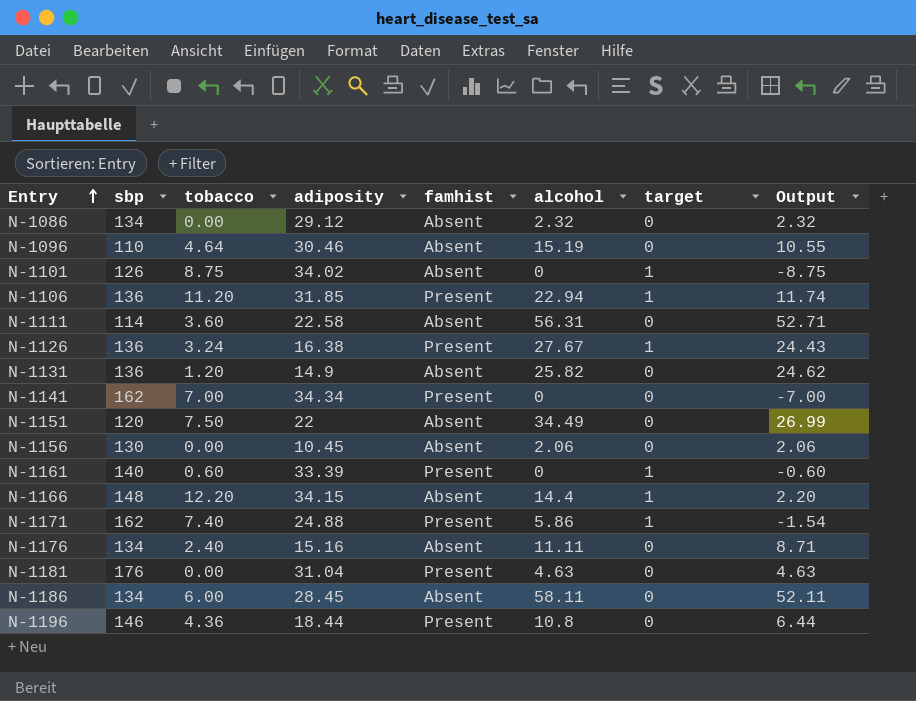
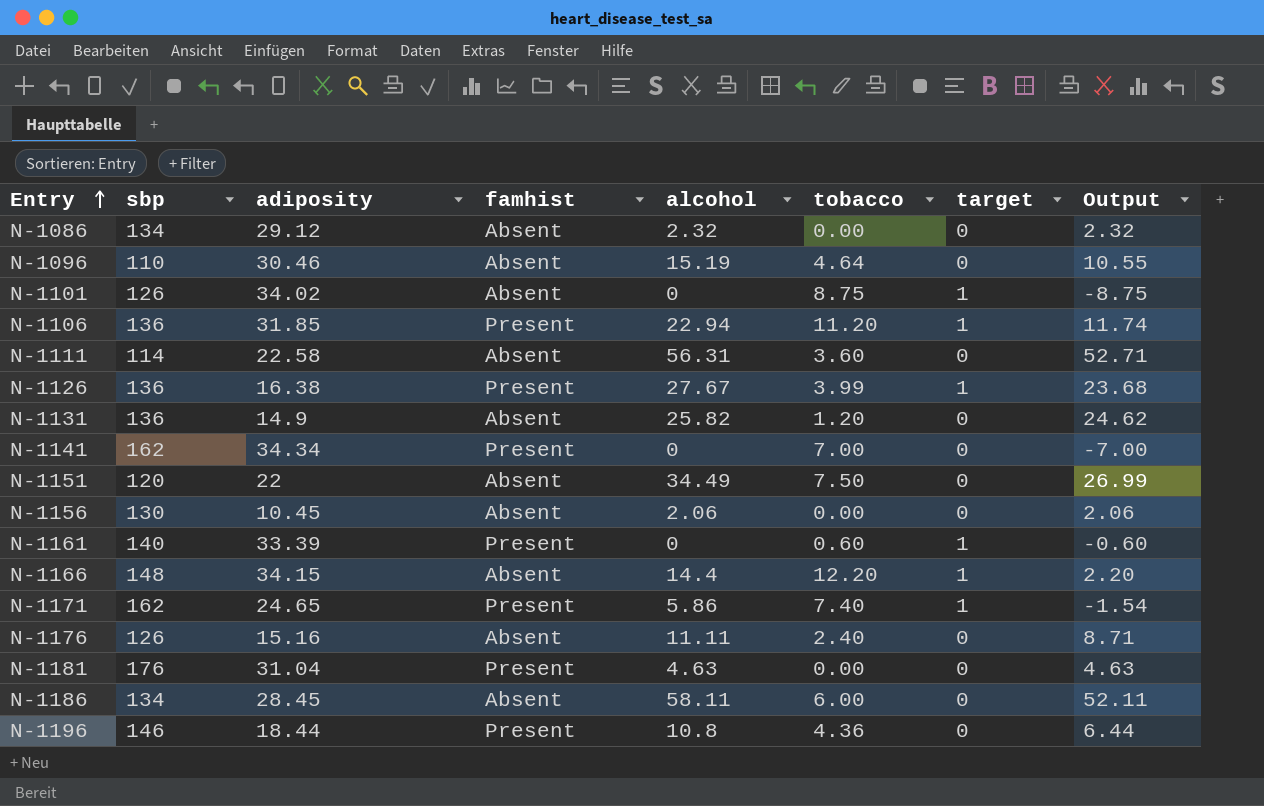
column tobacco | position: 3 -> 6
N-1126 | tobacco: 3.24 -> 3.99
N-1126 | Output: 24.43 -> 23.68
N-1171 | adiposity: 24.88 -> 24.65
N-1176 | sbp: 134 -> 126

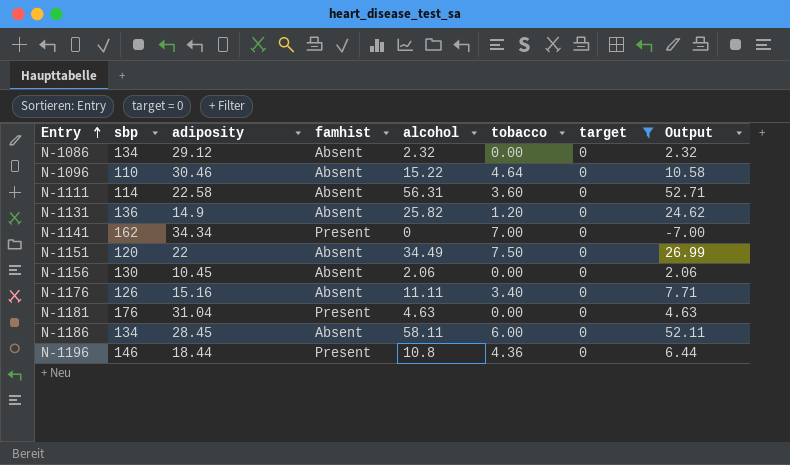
filter: none -> target = 0
N-1096 | alcohol: 15.19 -> 15.22
N-1096 | Output: 10.55 -> 10.58
N-1176 | tobacco: 2.40 -> 3.40
N-1176 | Output: 8.71 -> 7.71

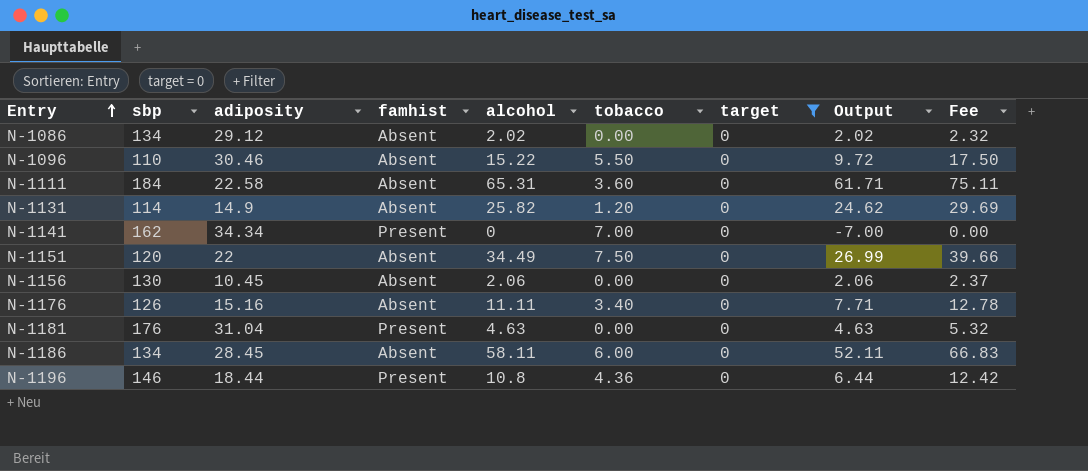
column Fee | formula: none -> [alcohol] * 1.15
N-1086 | alcohol: 2.32 -> 2.02
N-1086 | Output: 2.32 -> 2.02
N-1096 | tobacco: 4.64 -> 5.50
N-1096 | Output: 10.58 -> 9.72
N-1111 | sbp: 114 -> 184
N-1111 | alcohol: 56.31 -> 65.31
N-1111 | Output: 52.71 -> 61.71
N-1131 | sbp: 136 -> 114

